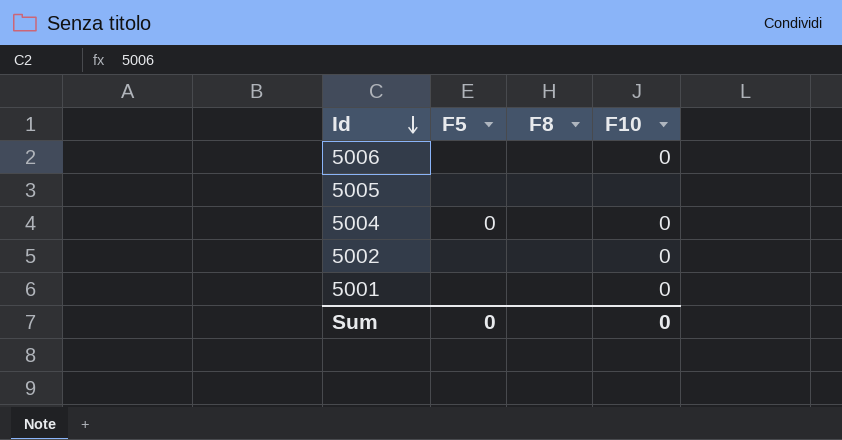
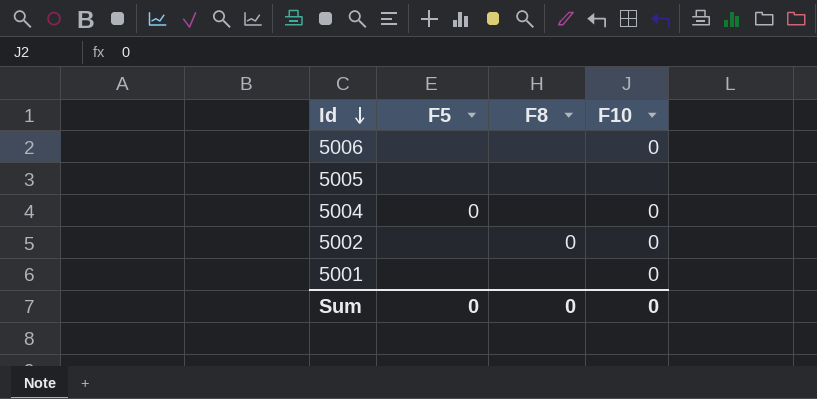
5002 | F8: none -> 0
Sum | F8: none -> 0

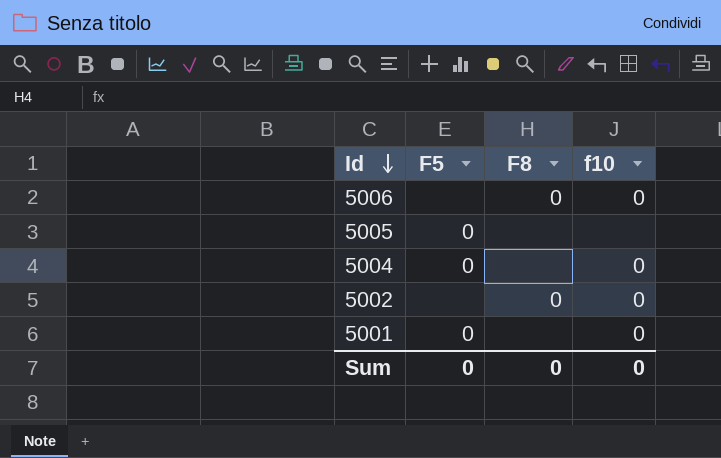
column name: F10 -> f10
5006 | F8: none -> 0
5005 | F5: none -> 0
5001 | F5: none -> 0

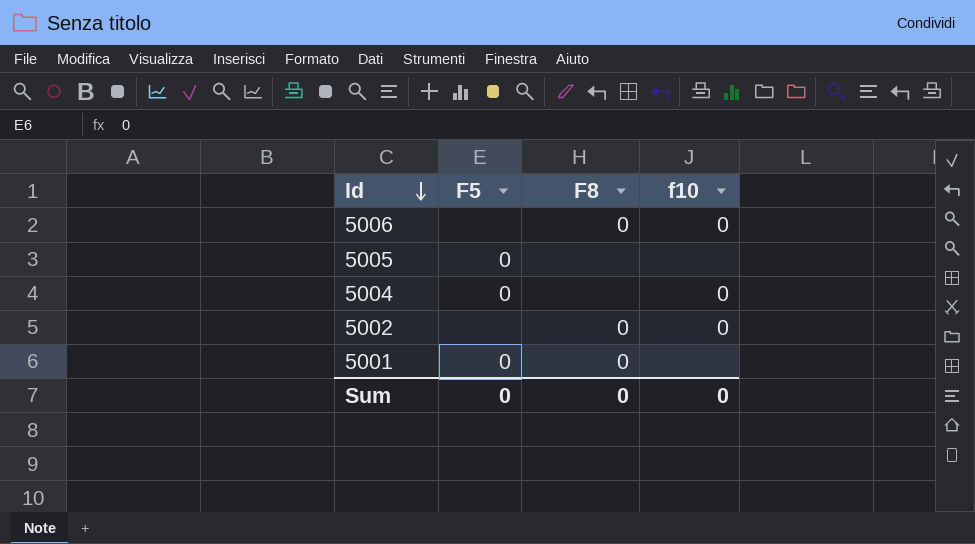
5001 | F8: none -> 0
5001 | f10: 0 -> none

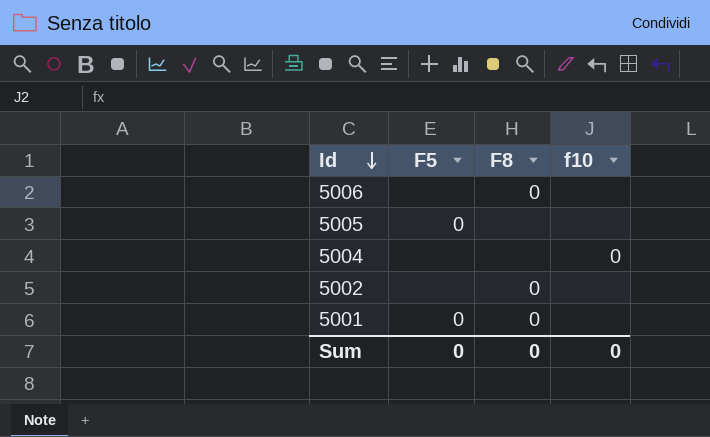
5006 | f10: 0 -> none
5004 | F5: 0 -> none
5002 | f10: 0 -> none

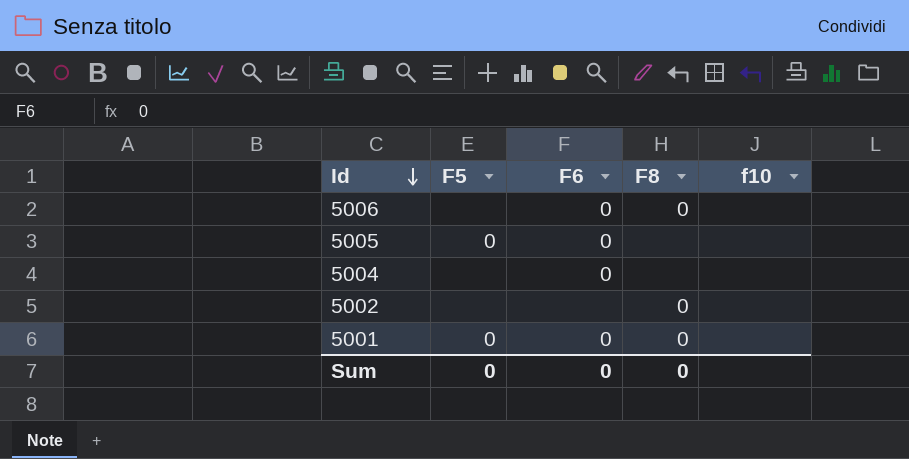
column F6 | position: none -> 3
5004 | f10: 0 -> none
Sum | f10: 0 -> none

